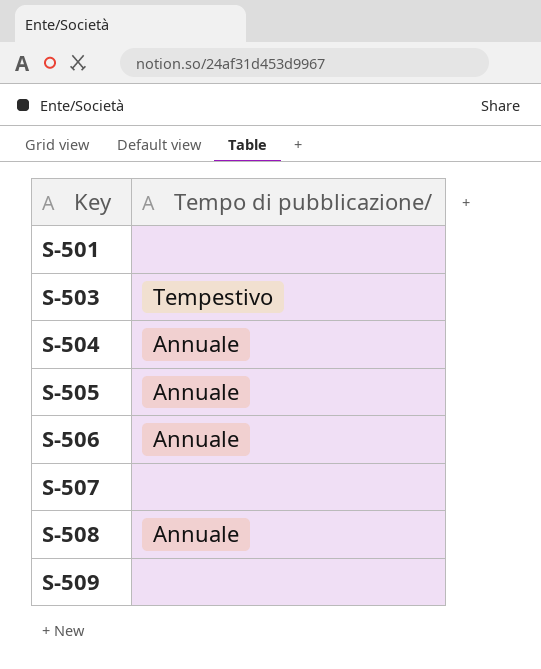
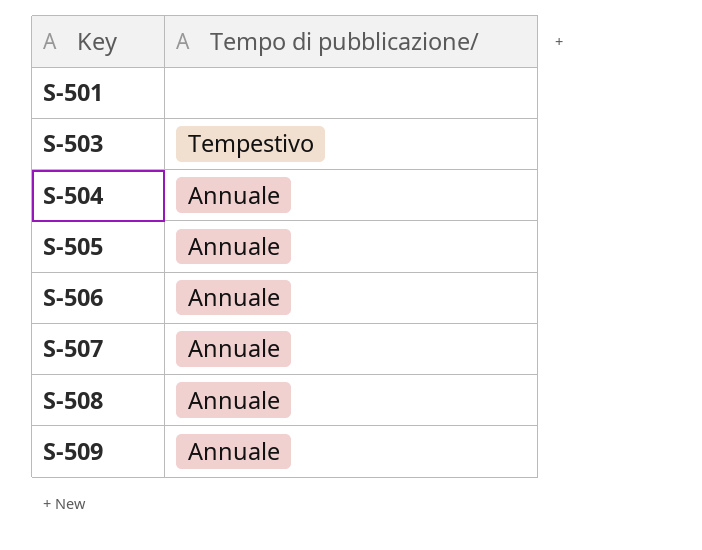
S-507 | Tempo di pubblicazione/: none -> Annuale
S-509 | Tempo di pubblicazione/: none -> Annuale

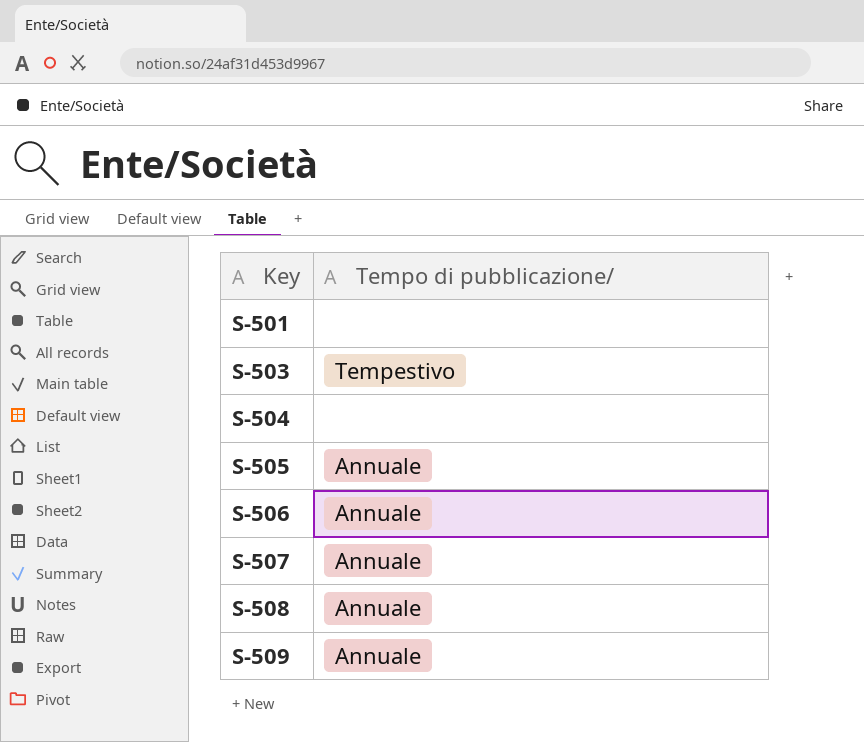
S-504 | Tempo di pubblicazione/: Annuale -> none

